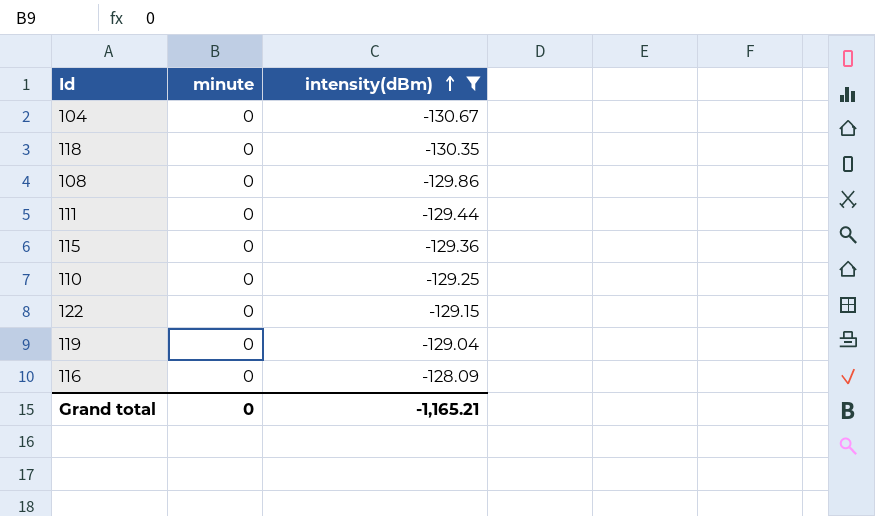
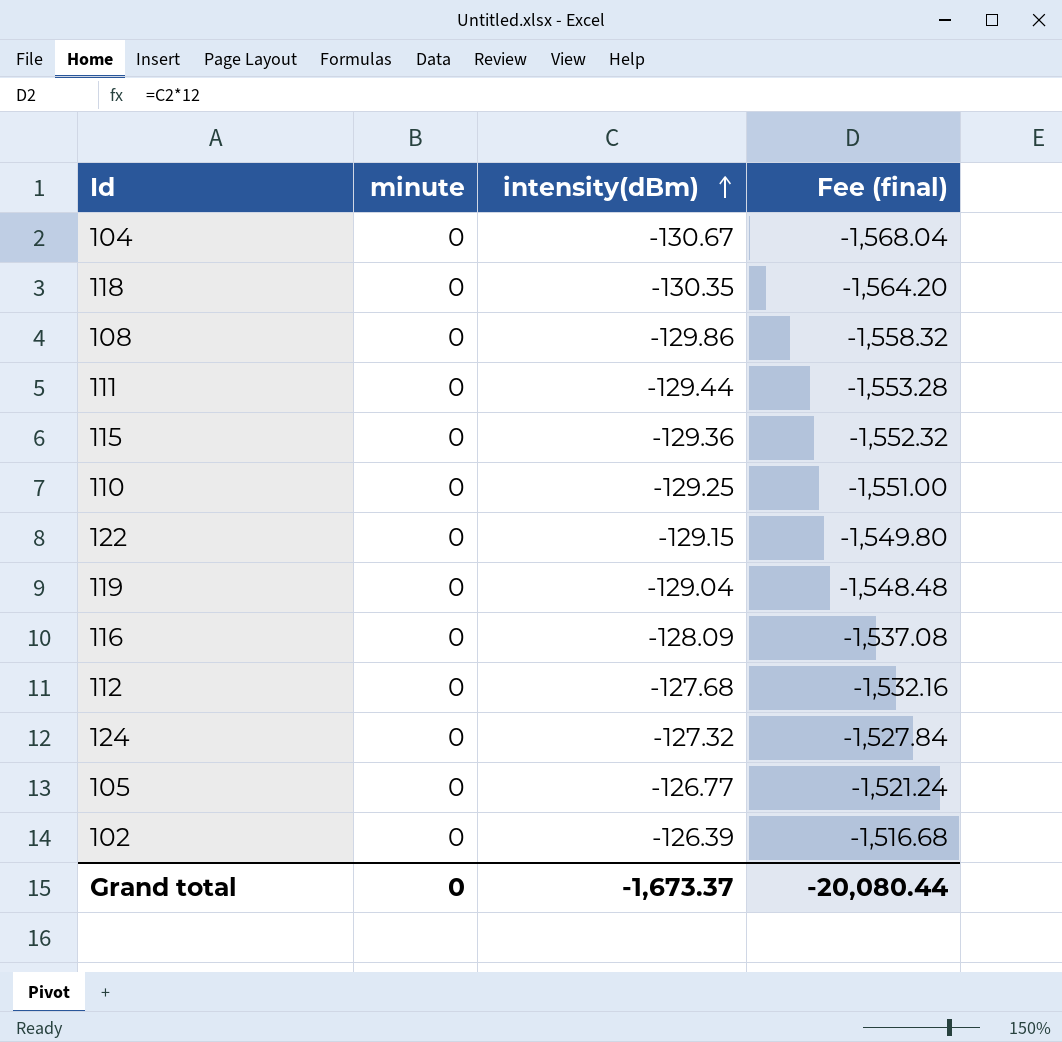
filter: intensity(dBm) <= -128.09 -> none
column Fee (final) | formula: none -> [intensity(dBm)] * 12
Grand total | intensity(dBm): -1,165.21 -> -1,673.37

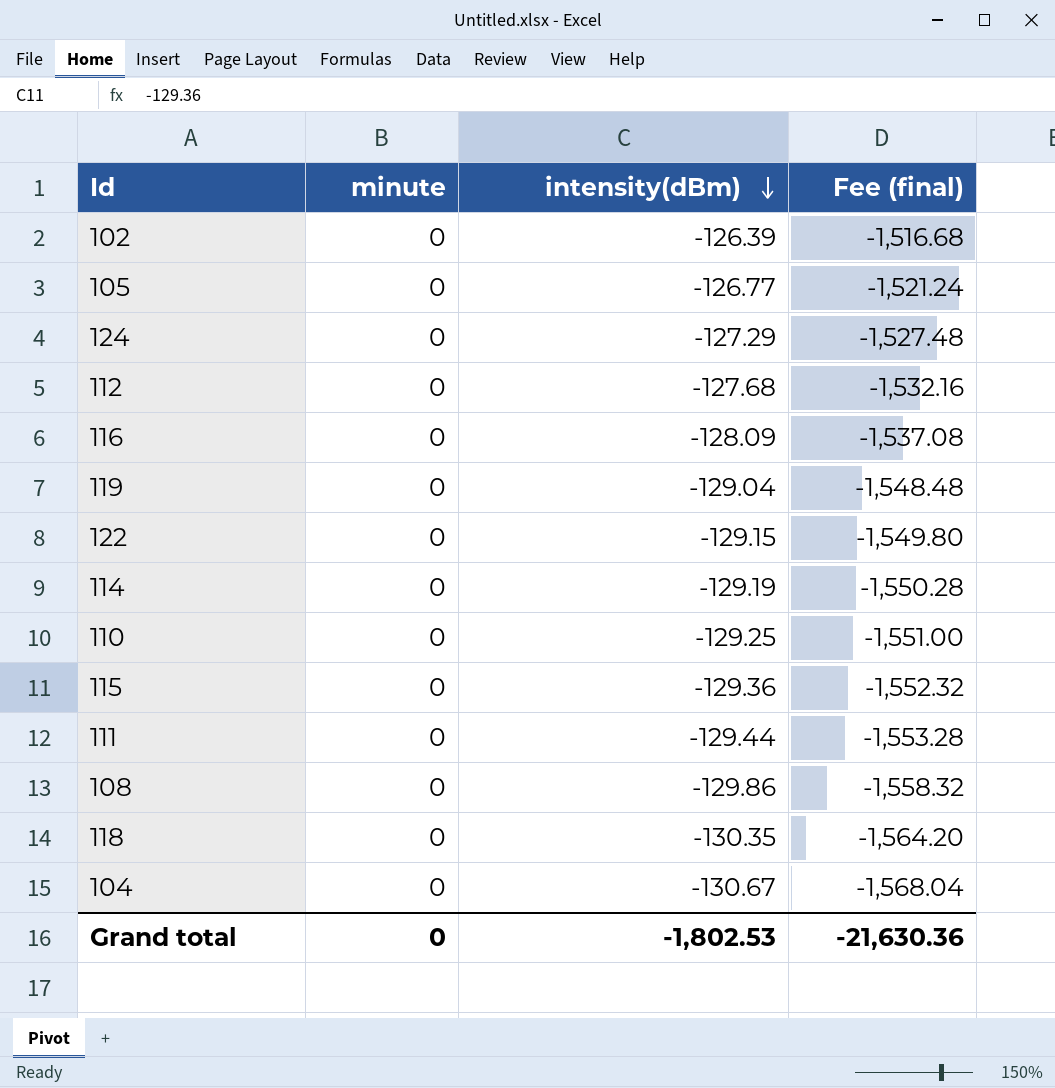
row order: intensity(dBm) ascending -> intensity(dBm) descending
124 | intensity(dBm): -127.32 -> -127.29
124 | Fee (final): -1,527.84 -> -1,527.48
row 114: none -> 0 | -129.19 | -1,550.28
Grand total | intensity(dBm): -1,673.37 -> -1,802.53
Grand total | Fee (final): -20,080.44 -> -21,630.36

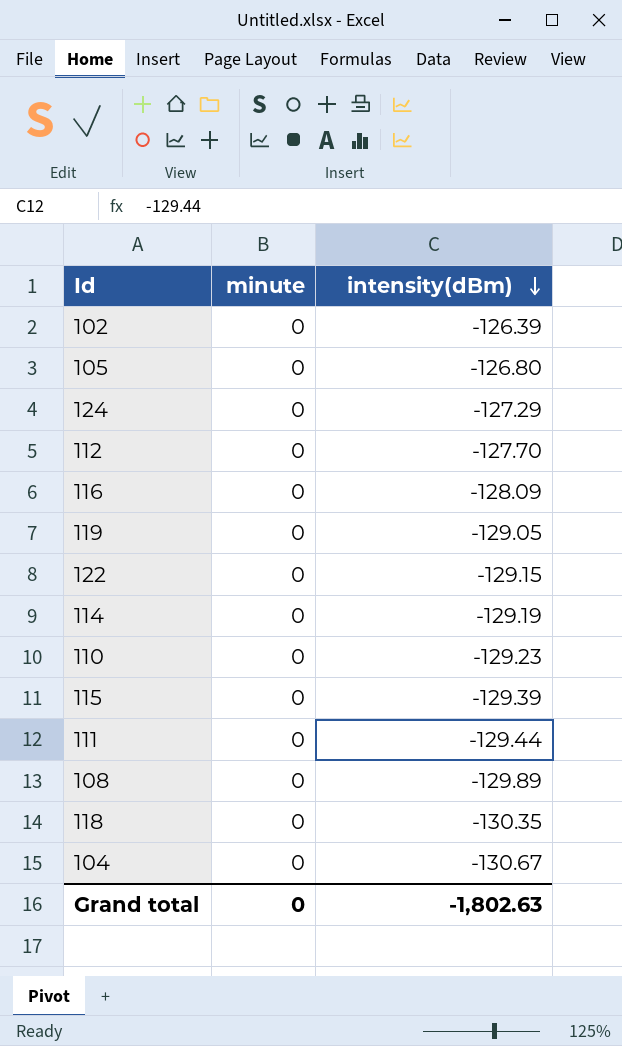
column Fee (final) | formula: [intensity(dBm)] * 12 -> none
105 | intensity(dBm): -126.77 -> -126.80
112 | intensity(dBm): -127.68 -> -127.70
119 | intensity(dBm): -129.04 -> -129.05
110 | intensity(dBm): -129.25 -> -129.23
115 | intensity(dBm): -129.36 -> -129.39
108 | intensity(dBm): -129.86 -> -129.89
Grand total | intensity(dBm): -1,802.53 -> -1,802.63

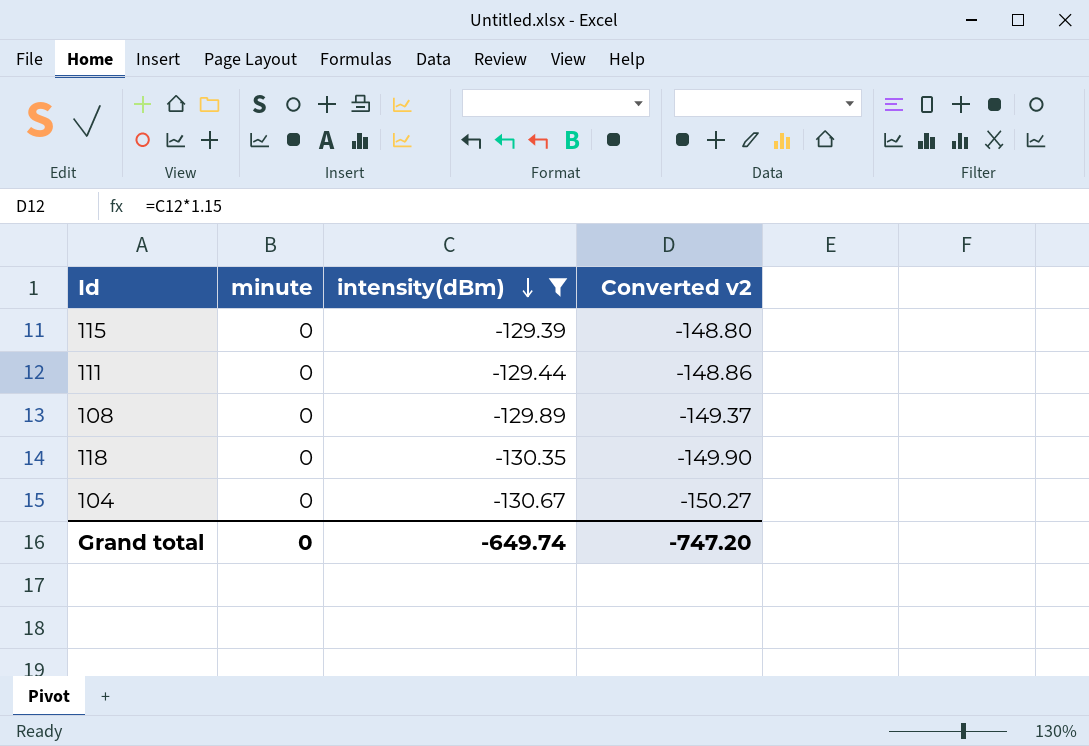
filter: none -> intensity(dBm) <= -129.39
column Converted v2 | formula: none -> [intensity(dBm)] * 1.15
Grand total | intensity(dBm): -1,802.63 -> -649.74

